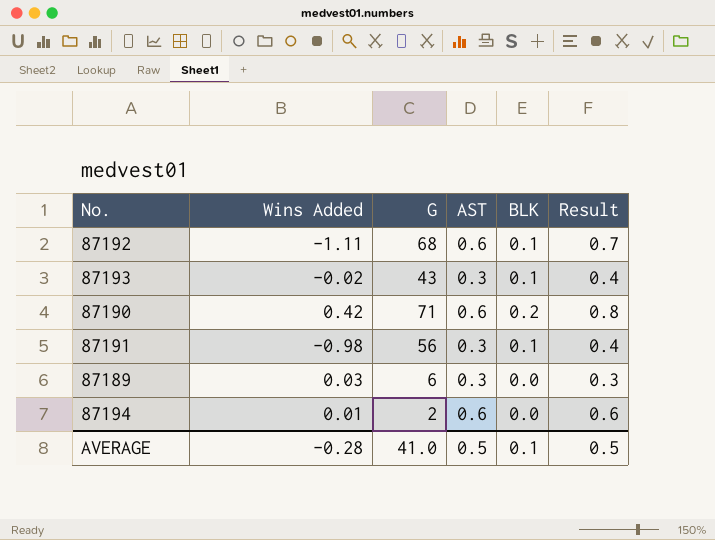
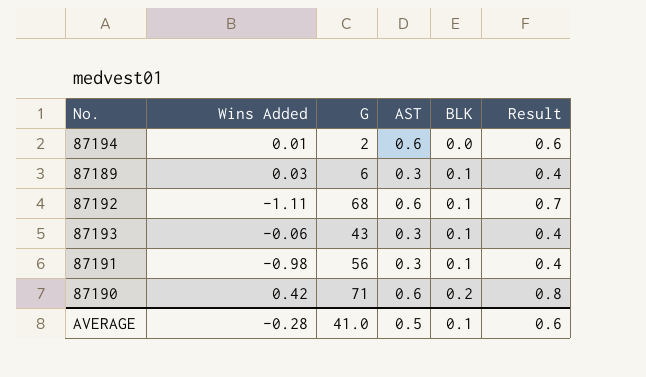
row order: none -> BLK ascending
87189 | BLK: 0.0 -> 0.1
87189 | Result: 0.3 -> 0.4
87193 | Wins Added: -0.02 -> -0.06
AVERAGE | Result: 0.5 -> 0.6

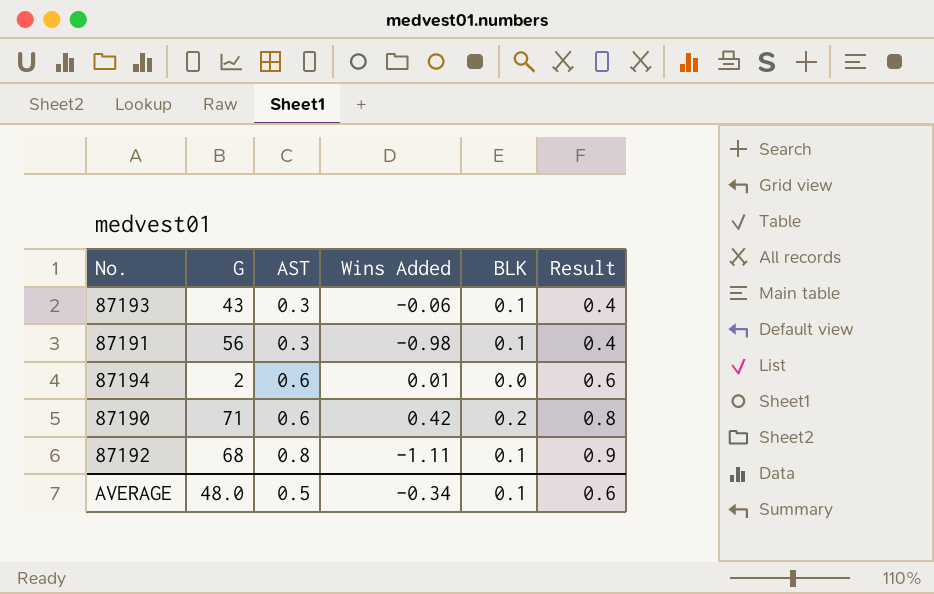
row order: BLK ascending -> AST ascending
column Wins Added | position: 2 -> 4
row 87189: 0.03 | 6 | 0.3 | 0.1 | 0.4 -> none
87192 | AST: 0.6 -> 0.8
87192 | Result: 0.7 -> 0.9
AVERAGE | G: 41.0 -> 48.0
AVERAGE | Wins Added: -0.28 -> -0.34

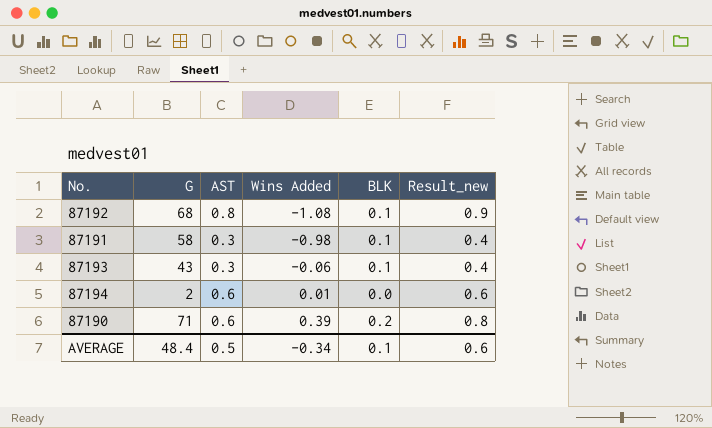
row order: AST ascending -> Wins Added ascending
column name: Result -> Result_new
87192 | Wins Added: -1.11 -> -1.08
87191 | G: 56 -> 58
87190 | Wins Added: 0.42 -> 0.39
AVERAGE | G: 48.0 -> 48.4

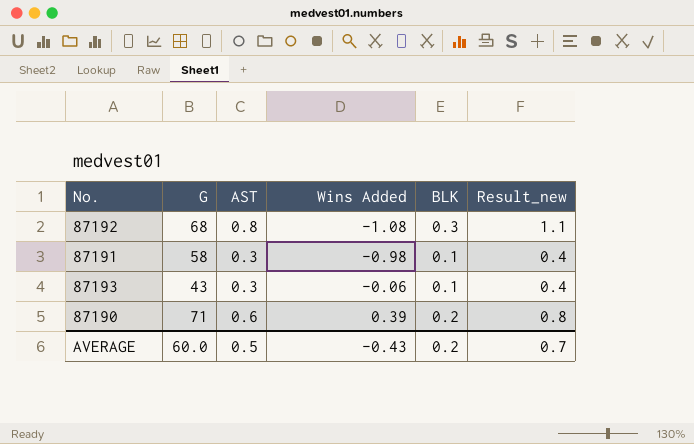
row 87194: 2 | 0.6 | 0.01 | 0.0 | 0.6 -> none
87192 | BLK: 0.1 -> 0.3
87192 | Result_new: 0.9 -> 1.1
AVERAGE | G: 48.4 -> 60.0
AVERAGE | Wins Added: -0.34 -> -0.43
AVERAGE | BLK: 0.1 -> 0.2
AVERAGE | Result_new: 0.6 -> 0.7

